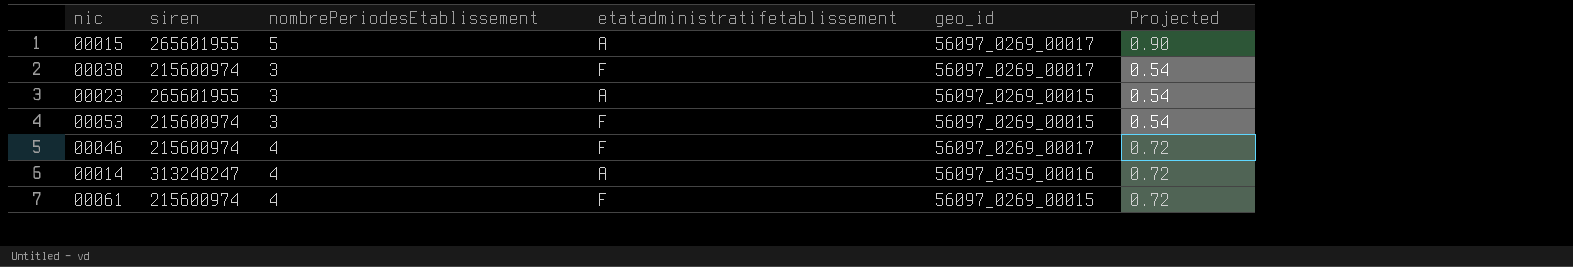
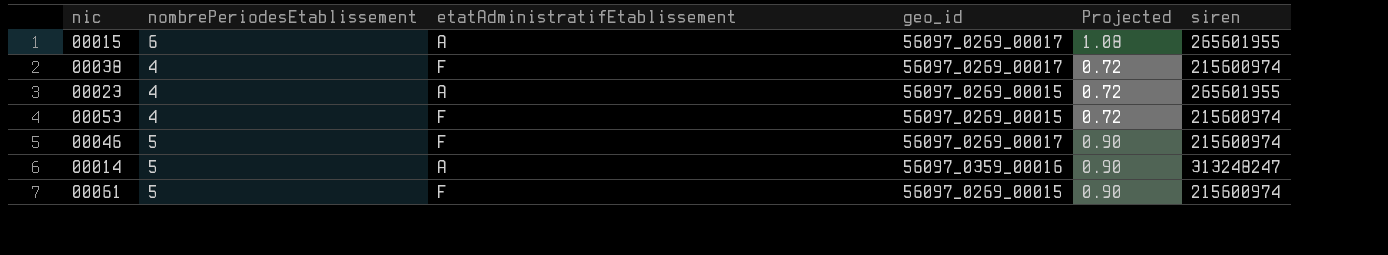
column name: etatadministratifetablissement -> etatAdministratifEtablissement
column siren | position: 2 -> 6
00015 | nombrePeriodesEtablissement: 5 -> 6
00015 | Projected: 0.90 -> 1.08
00038 | nombrePeriodesEtablissement: 3 -> 4
00038 | Projected: 0.54 -> 0.72
00023 | nombrePeriodesEtablissement: 3 -> 4
00023 | Projected: 0.54 -> 0.72
00053 | nombrePeriodesEtablissement: 3 -> 4
00053 | Projected: 0.54 -> 0.72
00046 | nombrePeriodesEtablissement: 4 -> 5
00046 | Projected: 0.72 -> 0.90
00014 | nombrePeriodesEtablissement: 4 -> 5
00014 | Projected: 0.72 -> 0.90
00061 | nombrePeriodesEtablissement: 4 -> 5
00061 | Projected: 0.72 -> 0.90

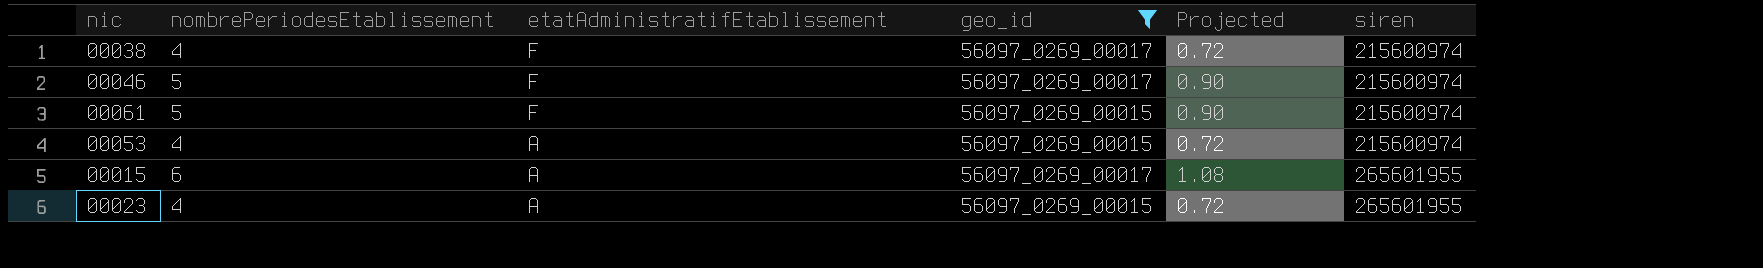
filter: none -> geo_id != 56097_0359_00016
row order: none -> etatAdministratifEtablissement descending
00053 | etatAdministratifEtablissement: F -> A

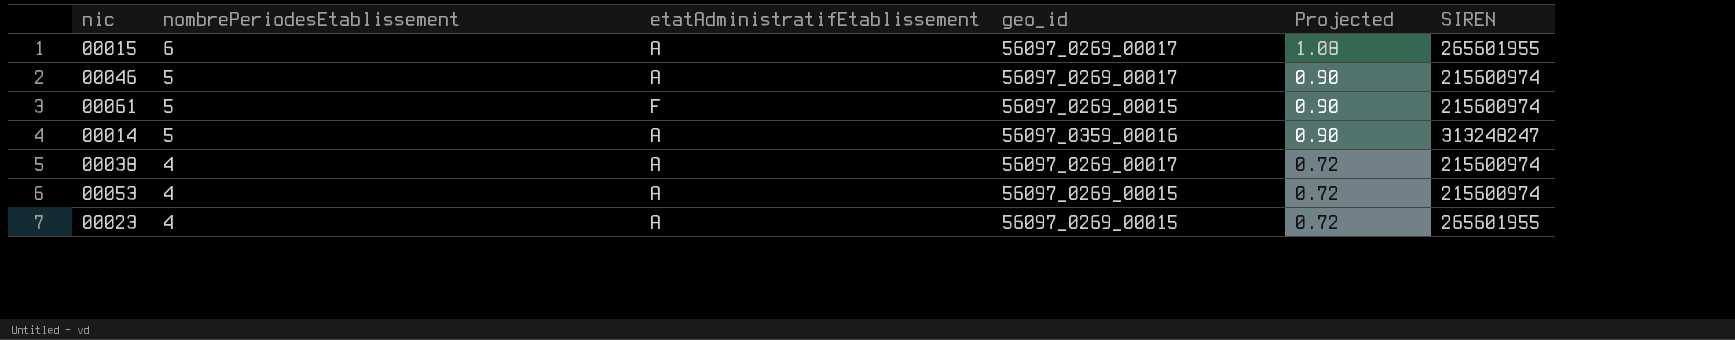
filter: geo_id != 56097_0359_00016 -> none
row order: etatAdministratifEtablissement descending -> nombrePeriodesEtablissement descending
column name: siren -> SIREN
00046 | etatAdministratifEtablissement: F -> A
00038 | etatAdministratifEtablissement: F -> A

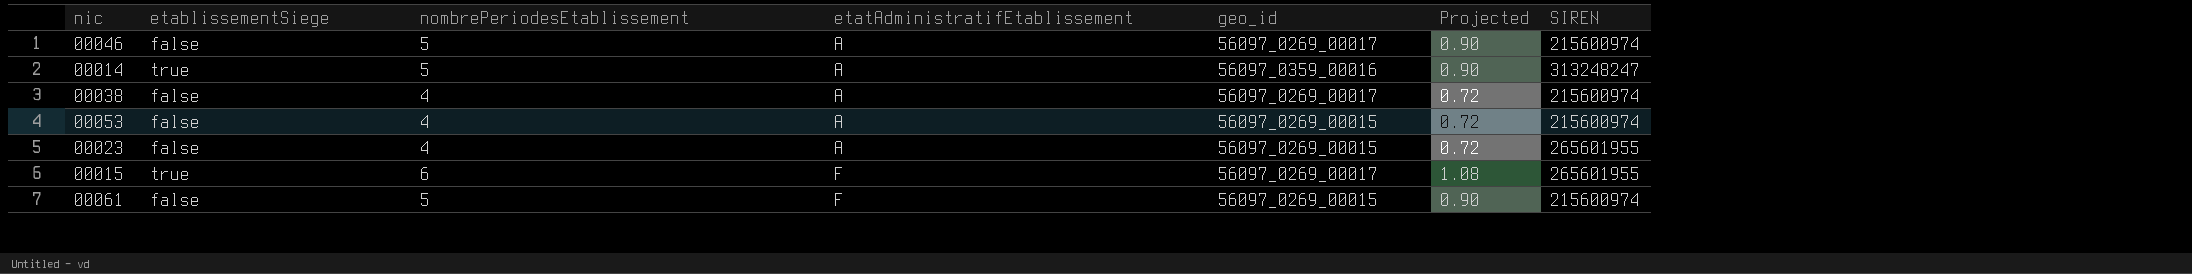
row order: nombrePeriodesEtablissement descending -> etatAdministratifEtablissement ascending
column etablissementSiege | position: none -> 2
00015 | etatAdministratifEtablissement: A -> F

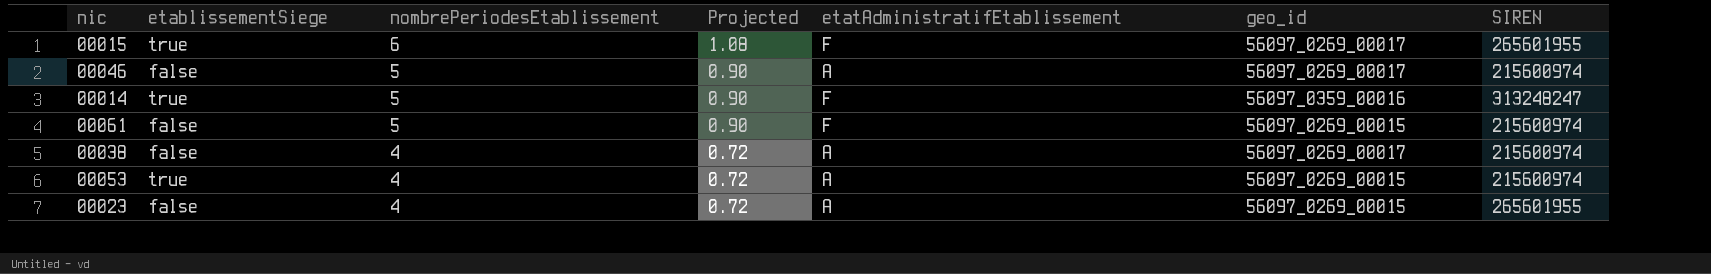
row order: etatAdministratifEtablissement ascending -> nombrePeriodesEtablissement descending
column Projected | position: 6 -> 4
00014 | etatAdministratifEtablissement: A -> F
00053 | etablissementSiege: false -> true

